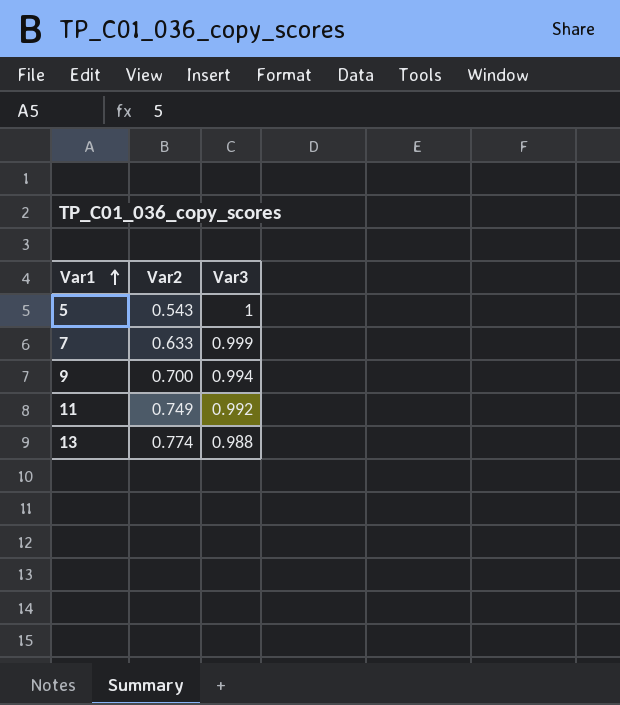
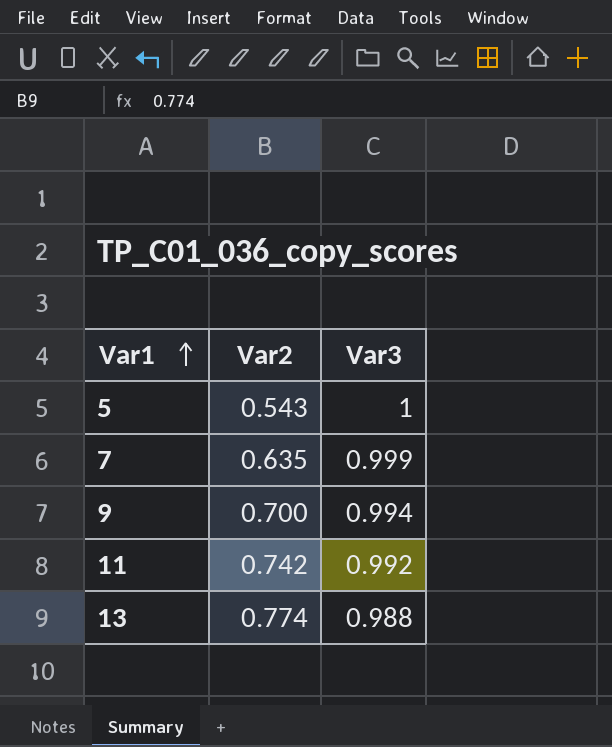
7 | Var2: 0.633 -> 0.635
11 | Var2: 0.749 -> 0.742

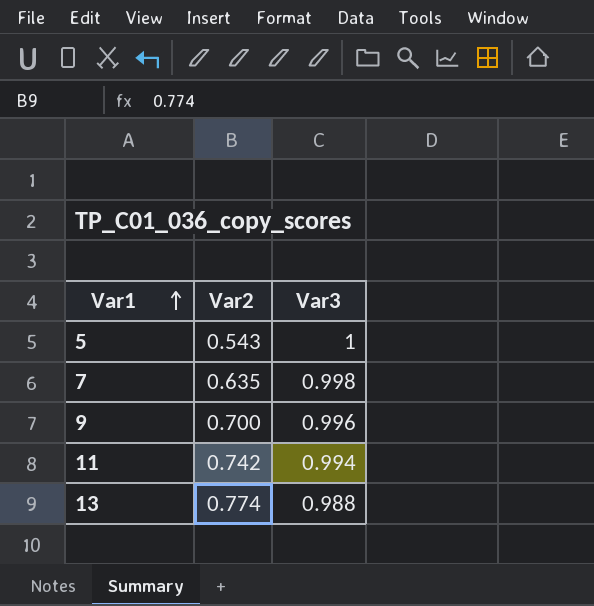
7 | Var3: 0.999 -> 0.998
9 | Var3: 0.994 -> 0.996
11 | Var3: 0.992 -> 0.994

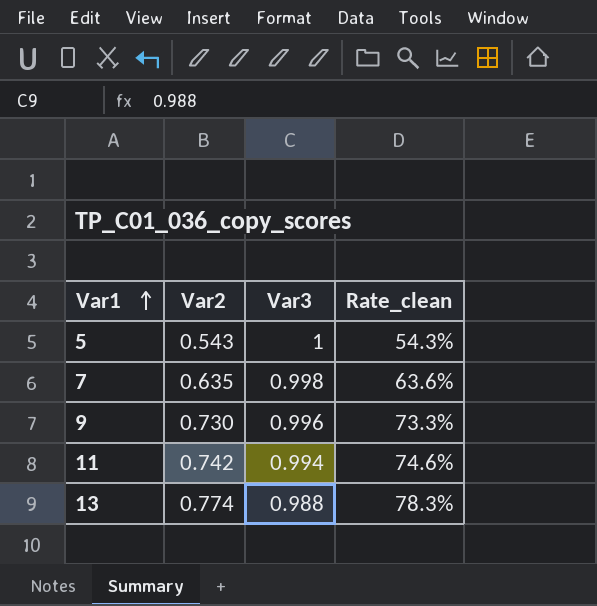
column Rate_clean | formula: none -> [Var2] / [Var3]
9 | Var2: 0.700 -> 0.730

